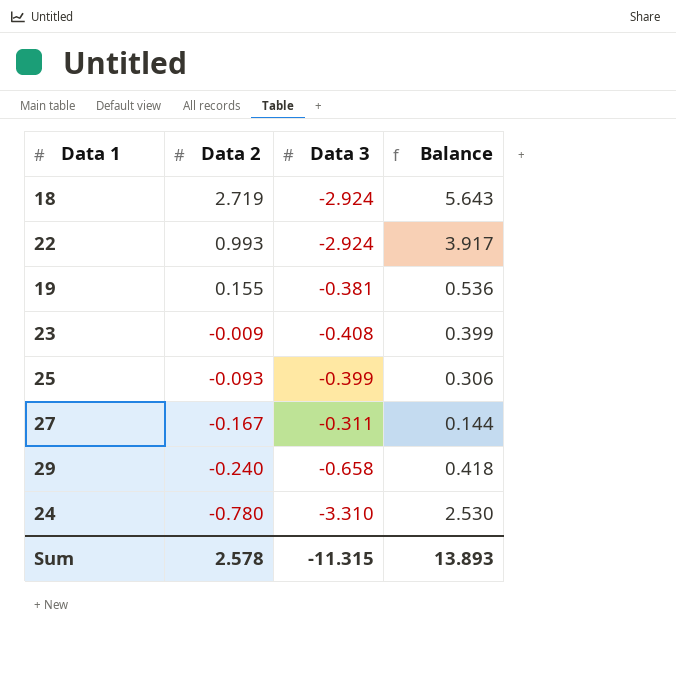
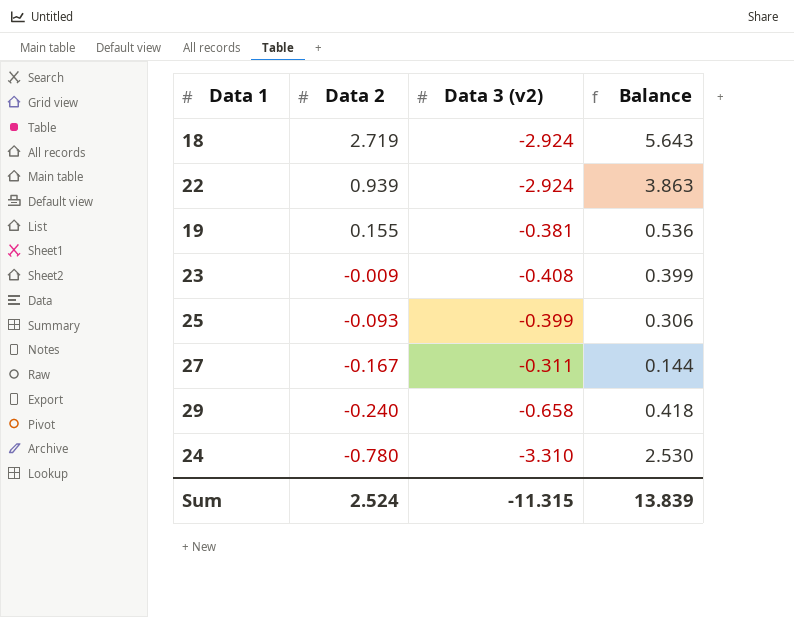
column name: Data 3 -> Data 3 (v2)
22 | Data 2: 0.993 -> 0.939
22 | Balance: 3.917 -> 3.863
Sum | Data 2: 2.578 -> 2.524
Sum | Balance: 13.893 -> 13.839

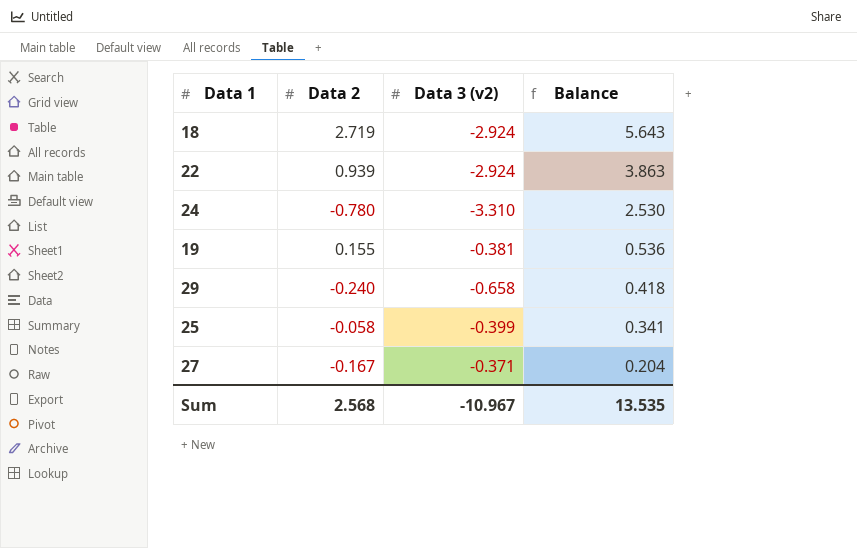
row order: Data 2 descending -> Balance descending
row 23: -0.009 | -0.408 | 0.399 -> none
25 | Data 2: -0.093 -> -0.058
25 | Balance: 0.306 -> 0.341
27 | Data 3 (v2): -0.311 -> -0.371
27 | Balance: 0.144 -> 0.204
Sum | Data 2: 2.524 -> 2.568
Sum | Data 3 (v2): -11.315 -> -10.967
Sum | Balance: 13.839 -> 13.535

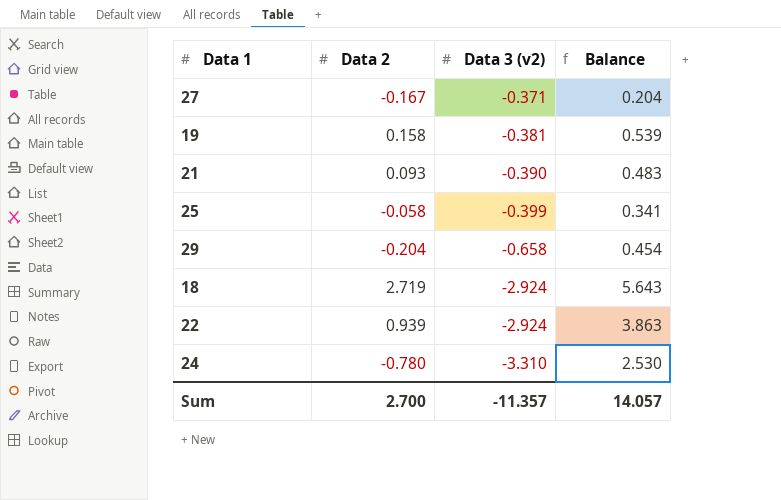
row order: Balance descending -> Data 3 (v2) descending
19 | Data 2: 0.155 -> 0.158
19 | Balance: 0.536 -> 0.539
row 21: none -> 0.093 | -0.390 | 0.483
29 | Data 2: -0.240 -> -0.204
29 | Balance: 0.418 -> 0.454
Sum | Data 2: 2.568 -> 2.700
Sum | Data 3 (v2): -10.967 -> -11.357
Sum | Balance: 13.535 -> 14.057

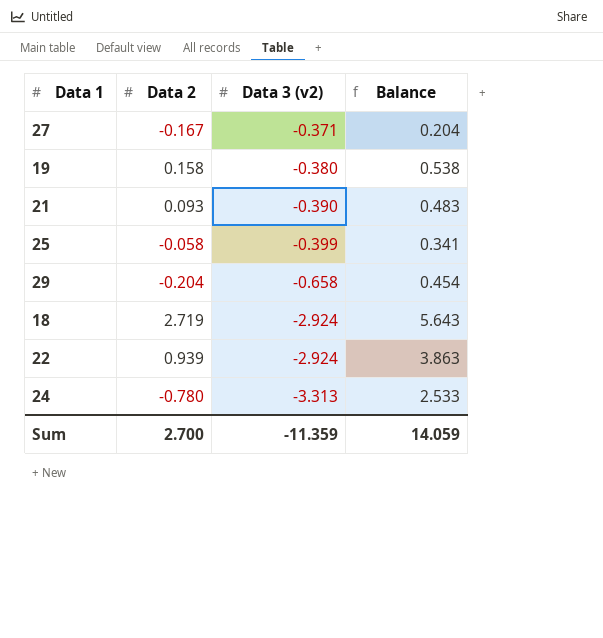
19 | Data 3 (v2): -0.381 -> -0.380
19 | Balance: 0.539 -> 0.538
24 | Data 3 (v2): -3.310 -> -3.313
24 | Balance: 2.530 -> 2.533
Sum | Data 3 (v2): -11.357 -> -11.359
Sum | Balance: 14.057 -> 14.059

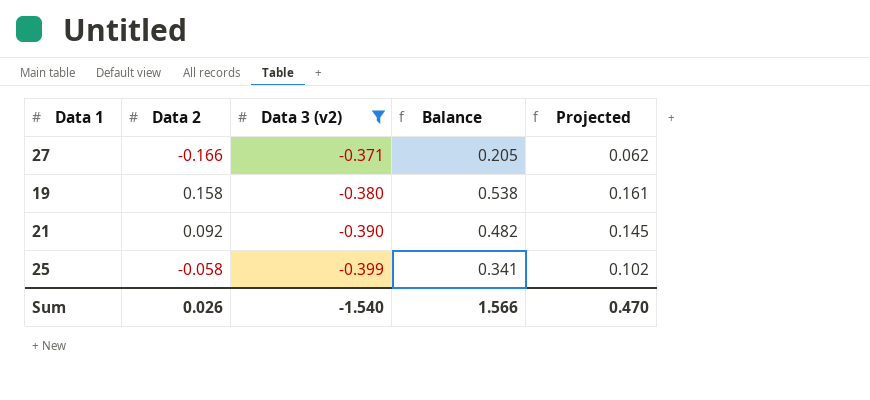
filter: none -> Data 3 (v2) >= -0.399
column Projected | formula: none -> [Balance] * 0.3
27 | Data 2: -0.167 -> -0.166
27 | Balance: 0.204 -> 0.205
21 | Data 2: 0.093 -> 0.092
21 | Balance: 0.483 -> 0.482
Sum | Data 2: 2.700 -> 0.026
Sum | Data 3 (v2): -11.359 -> -1.540
Sum | Balance: 14.059 -> 1.566

